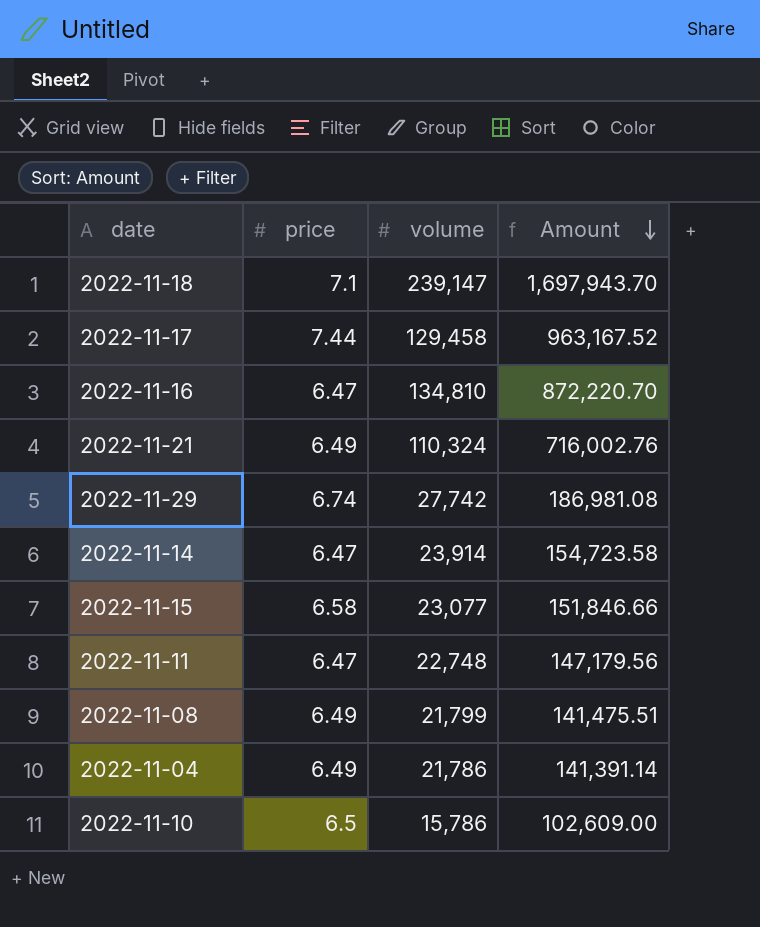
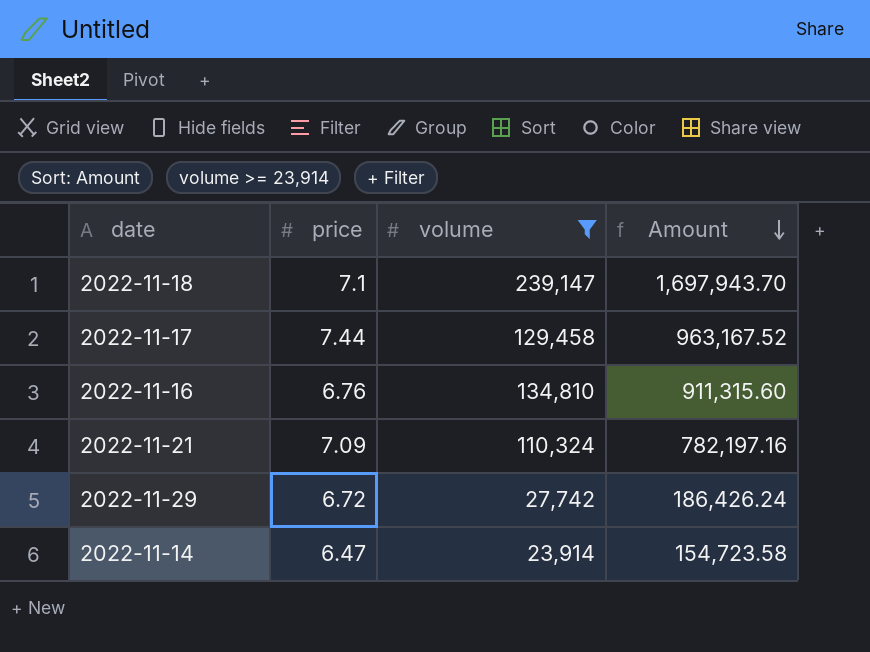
filter: none -> volume >= 23,914
2022-11-16 | price: 6.47 -> 6.76
2022-11-16 | Amount: 872,220.70 -> 911,315.60
2022-11-21 | price: 6.49 -> 7.09
2022-11-21 | Amount: 716,002.76 -> 782,197.16
2022-11-29 | price: 6.74 -> 6.72
2022-11-29 | Amount: 186,981.08 -> 186,426.24

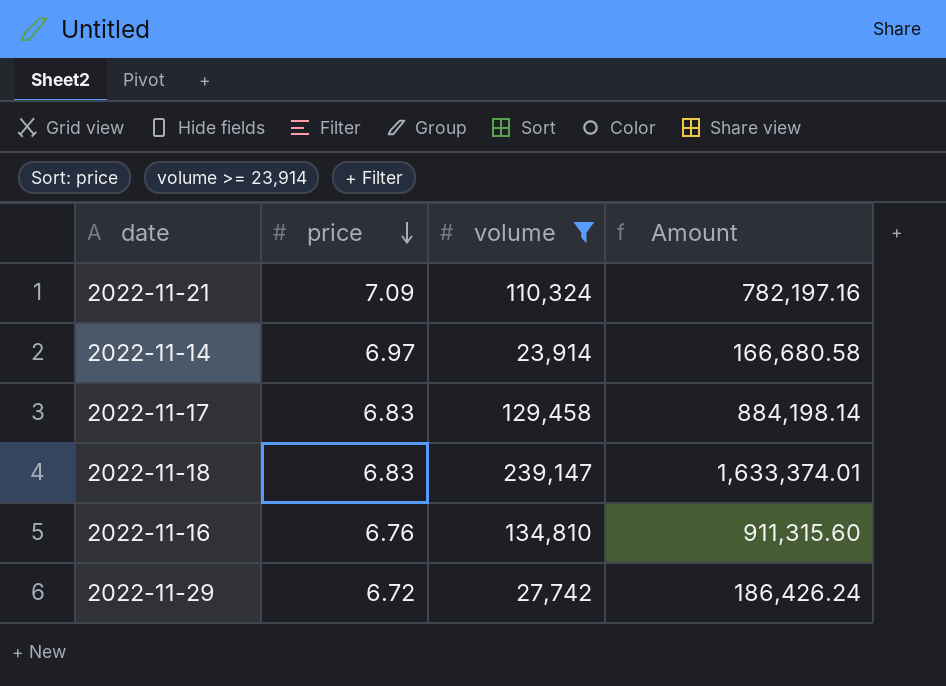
row order: Amount descending -> price descending
2022-11-14 | price: 6.47 -> 6.97
2022-11-14 | Amount: 154,723.58 -> 166,680.58
2022-11-17 | price: 7.44 -> 6.83
2022-11-17 | Amount: 963,167.52 -> 884,198.14
2022-11-18 | price: 7.1 -> 6.83
2022-11-18 | Amount: 1,697,943.70 -> 1,633,374.01

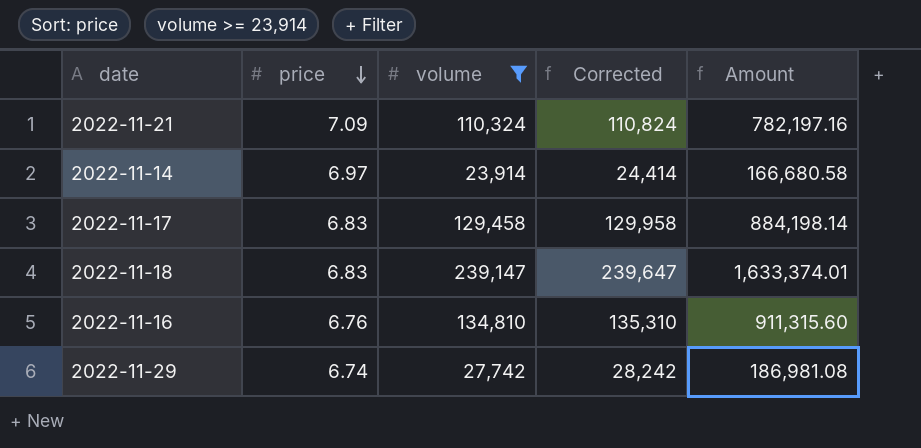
column Corrected | formula: none -> [volume] + 500
2022-11-29 | price: 6.72 -> 6.74
2022-11-29 | Amount: 186,426.24 -> 186,981.08

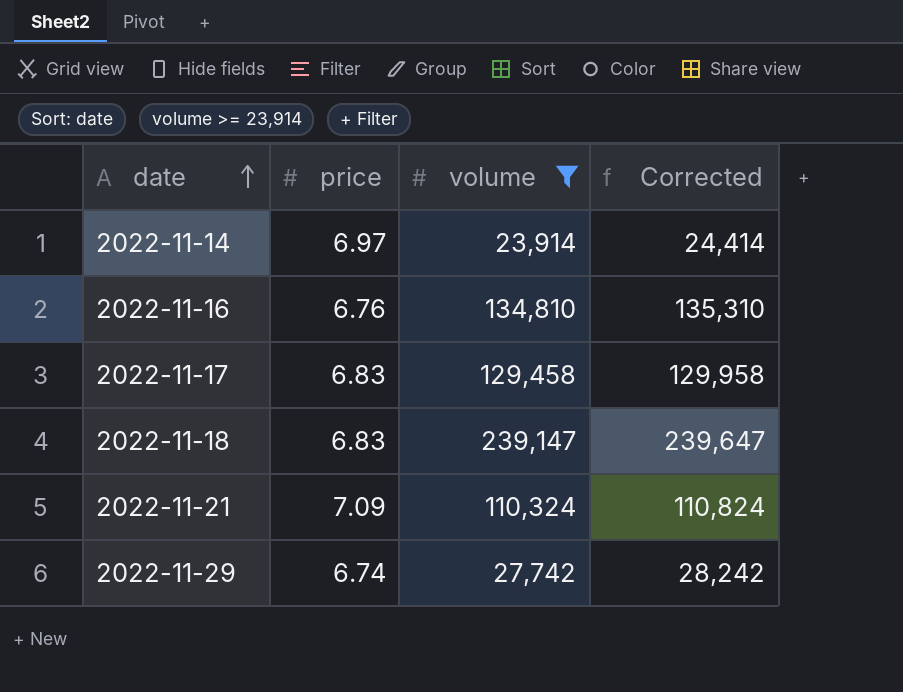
row order: price descending -> date ascending
column Amount | formula: [price] * [volume] -> none

